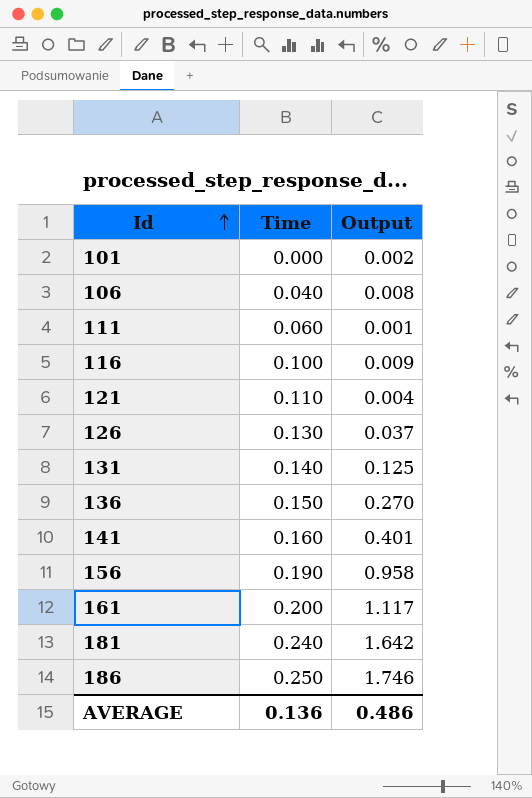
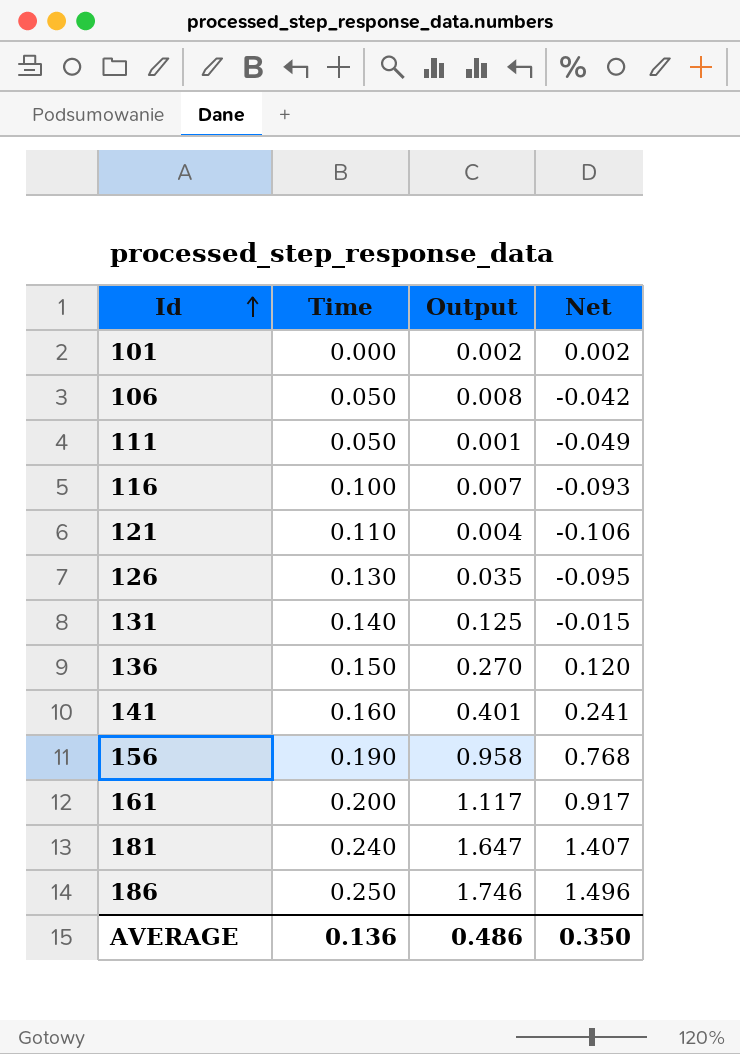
column Net | formula: none -> [Output] - [Time]
106 | Time: 0.040 -> 0.050
111 | Time: 0.060 -> 0.050
116 | Output: 0.009 -> 0.007
126 | Output: 0.037 -> 0.035
181 | Output: 1.642 -> 1.647

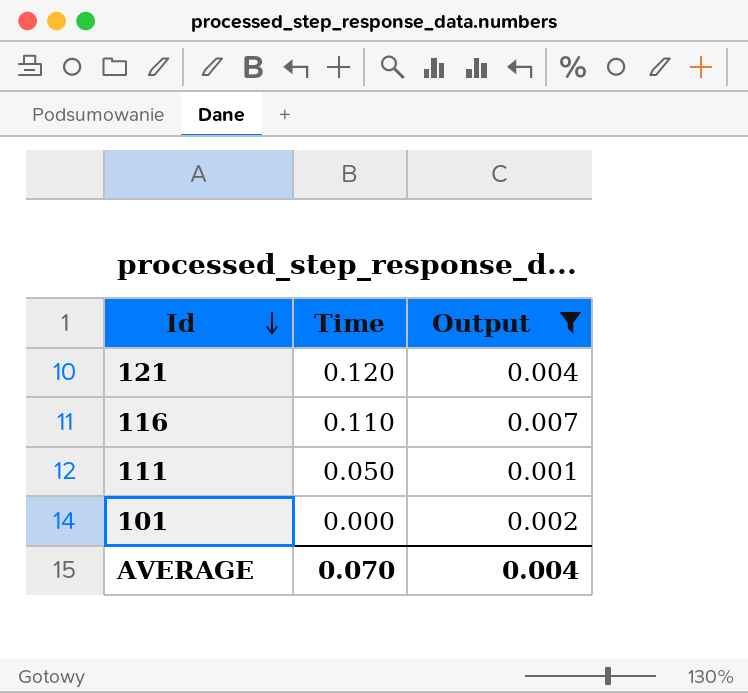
filter: none -> Output <= 0.007
row order: Id ascending -> Id descending
column Net | formula: [Output] - [Time] -> none
121 | Time: 0.110 -> 0.120
116 | Time: 0.100 -> 0.110
AVERAGE | Time: 0.136 -> 0.070
AVERAGE | Output: 0.486 -> 0.004

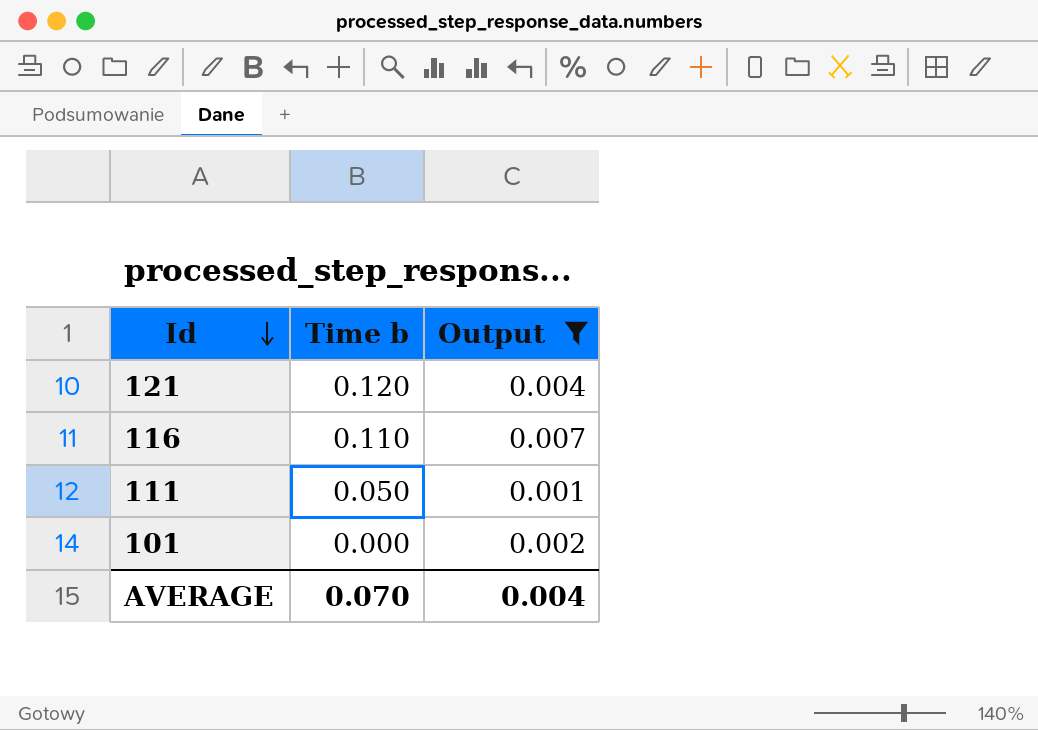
column name: Time -> Time b

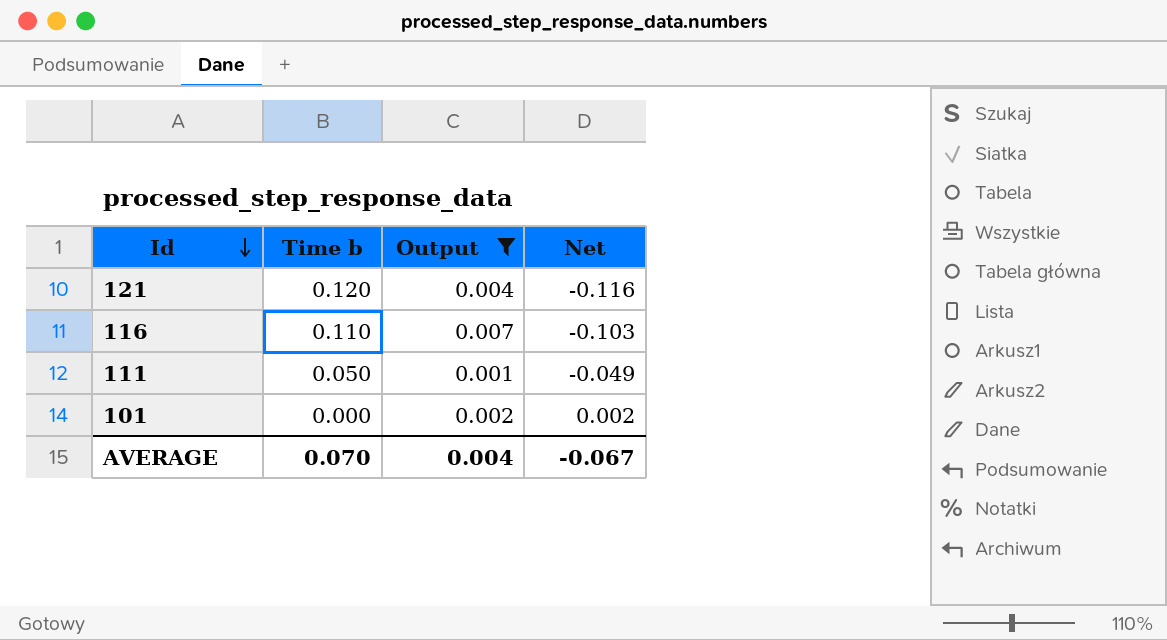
column Net | formula: none -> [Output] - [Time b]

